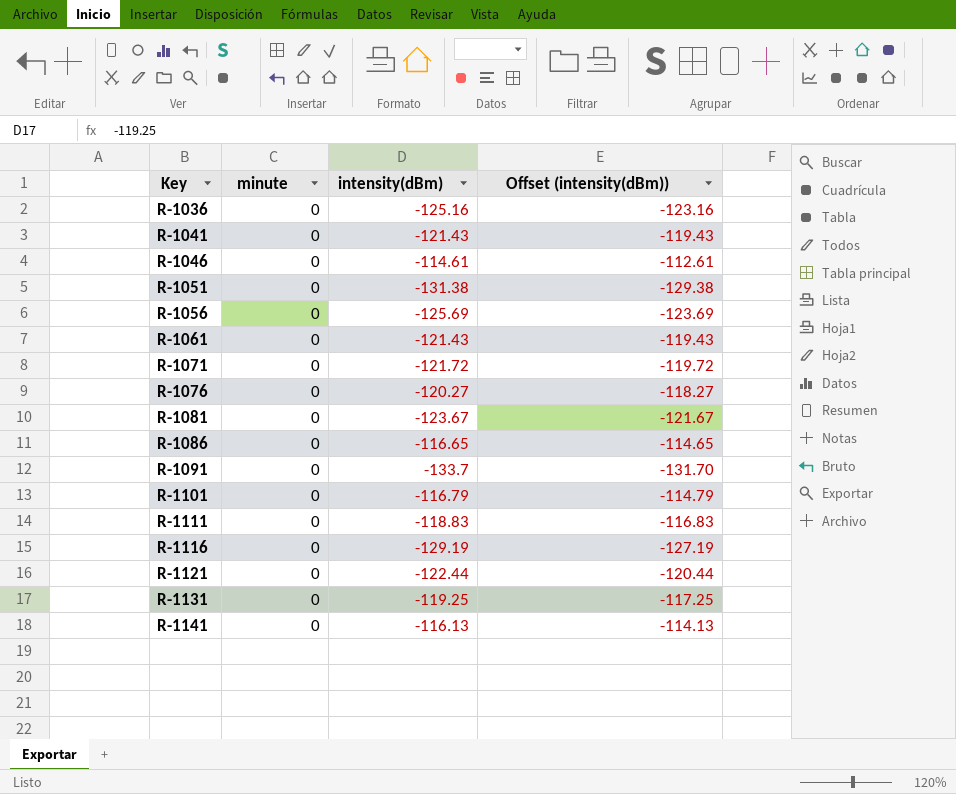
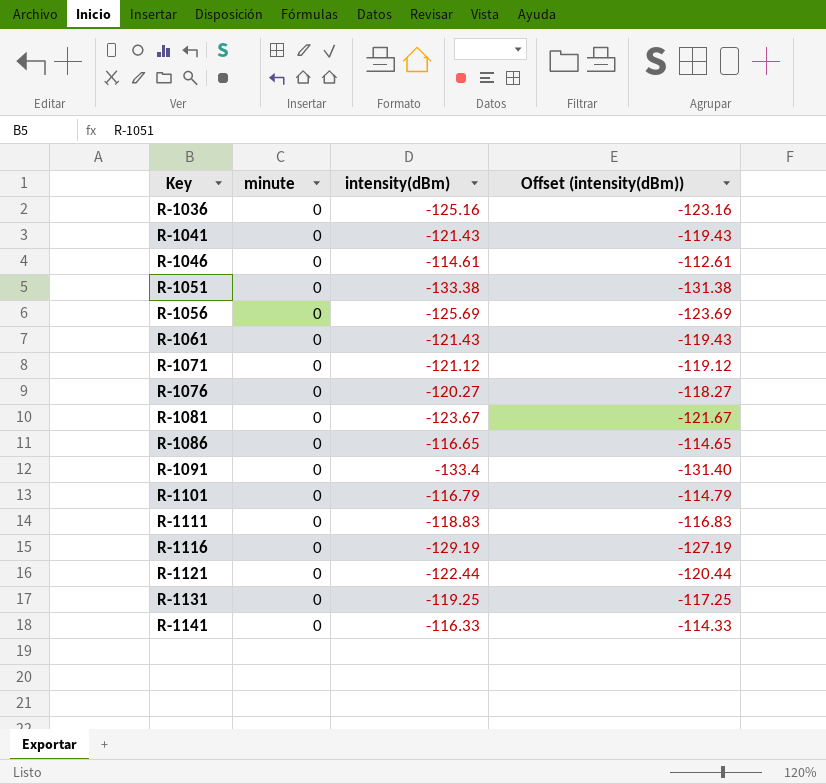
R-1051 | intensity(dBm): -131.38 -> -133.38
R-1051 | Offset (intensity(dBm)): -129.38 -> -131.38
R-1071 | intensity(dBm): -121.72 -> -121.12
R-1071 | Offset (intensity(dBm)): -119.72 -> -119.12
R-1091 | intensity(dBm): -133.7 -> -133.4
R-1091 | Offset (intensity(dBm)): -131.70 -> -131.40
R-1141 | intensity(dBm): -116.13 -> -116.33
R-1141 | Offset (intensity(dBm)): -114.13 -> -114.33

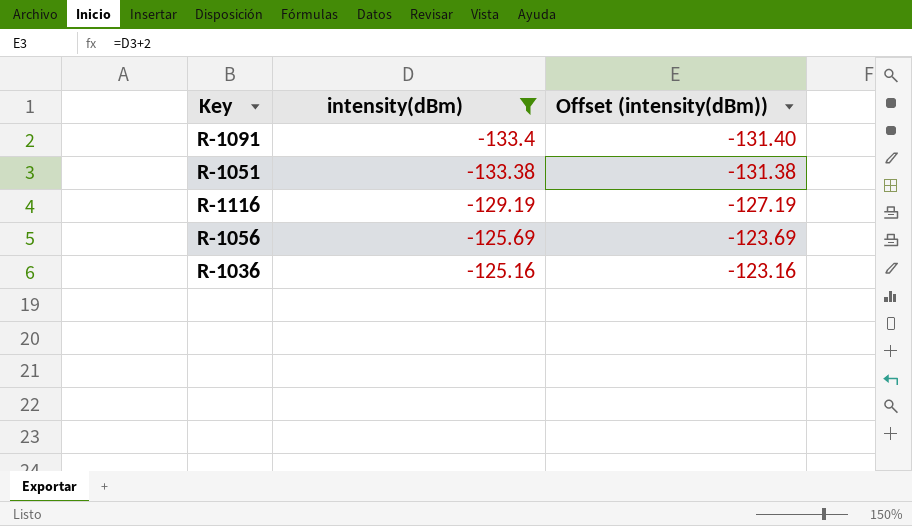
filter: none -> intensity(dBm) <= -125.16
row order: Key ascending -> intensity(dBm) ascending
column minute | position: 2 -> none

